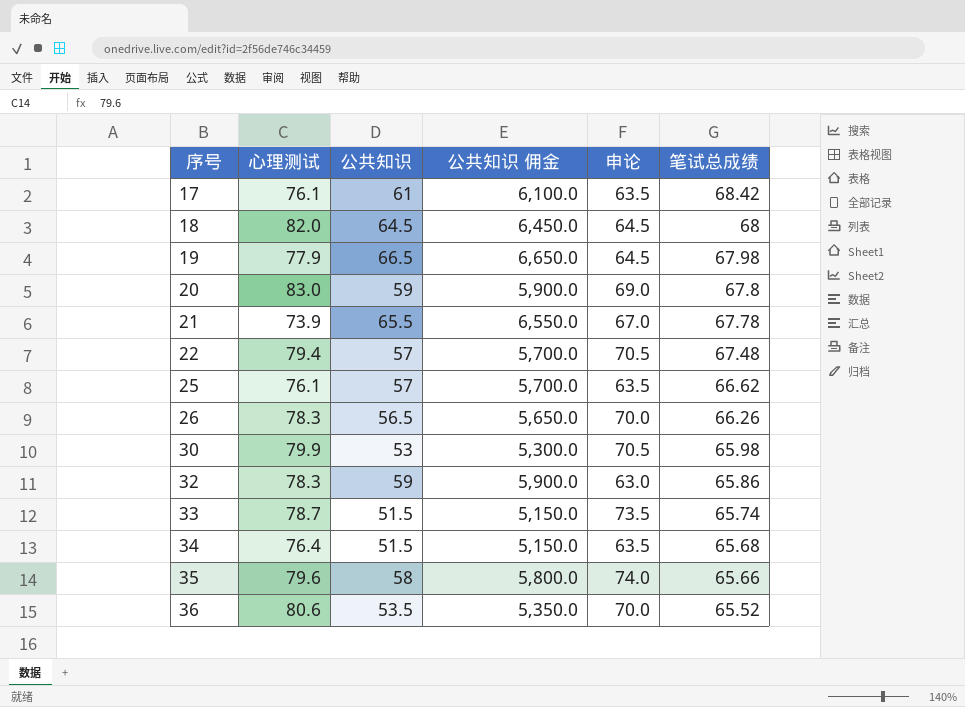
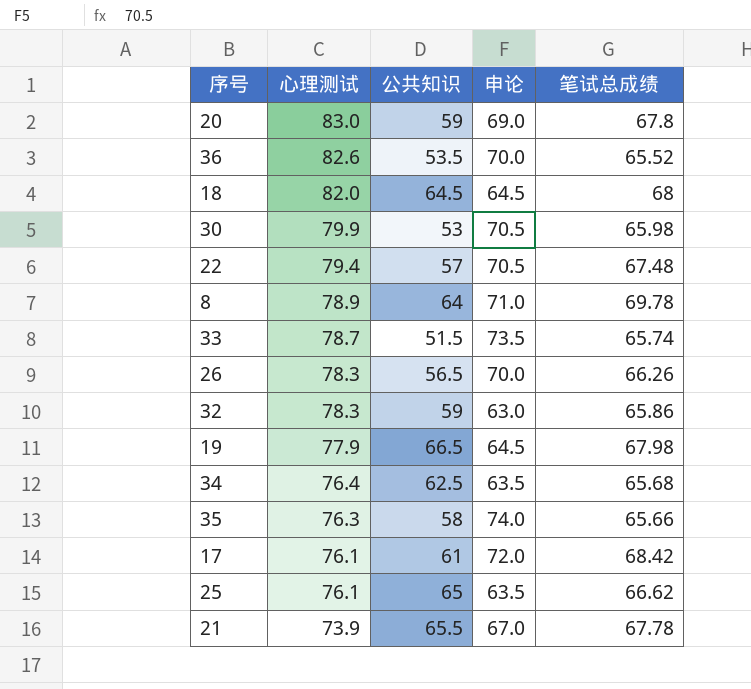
row order: 序号 ascending -> 心理测试 descending
column 公共知识 佣金 | formula: [公共知识] * 100 -> none
36 | 心理测试: 80.6 -> 82.6
row 8: none -> 78.9 | 64 | 71.0 | 69.78
34 | 公共知识: 51.5 -> 62.5
35 | 心理测试: 79.6 -> 76.3
17 | 申论: 63.5 -> 72.0
25 | 公共知识: 57 -> 65

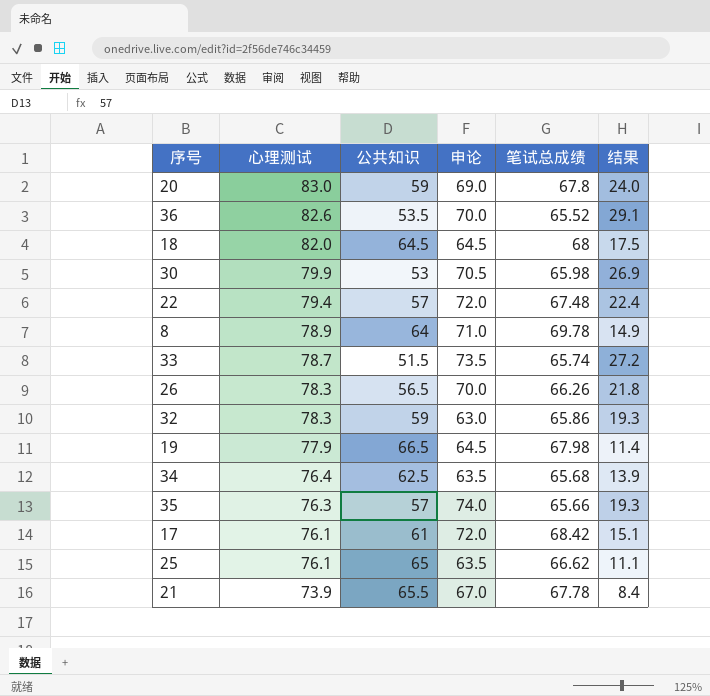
column 结果 | formula: none -> [心理测试] - [公共知识]
22 | 申论: 70.5 -> 72.0
35 | 公共知识: 58 -> 57

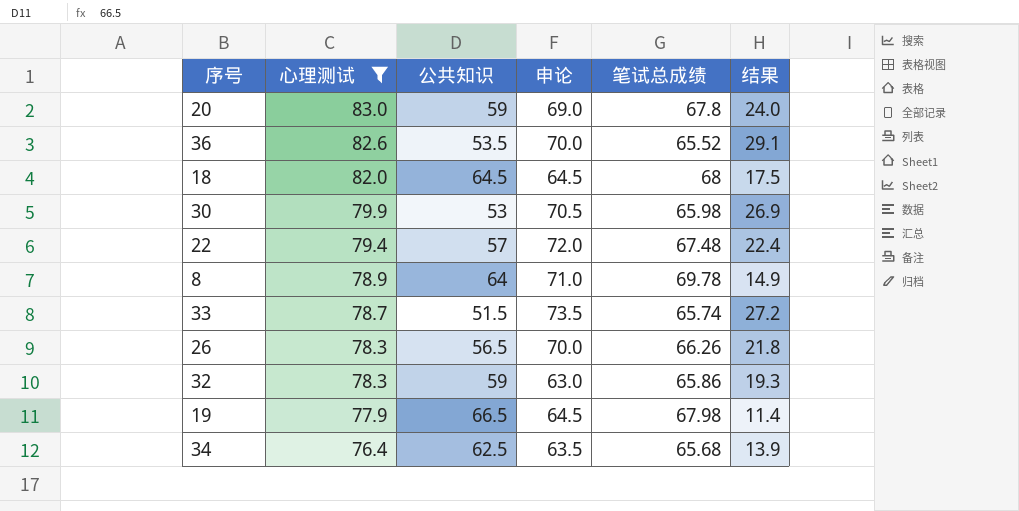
filter: none -> 心理测试 >= 76.4

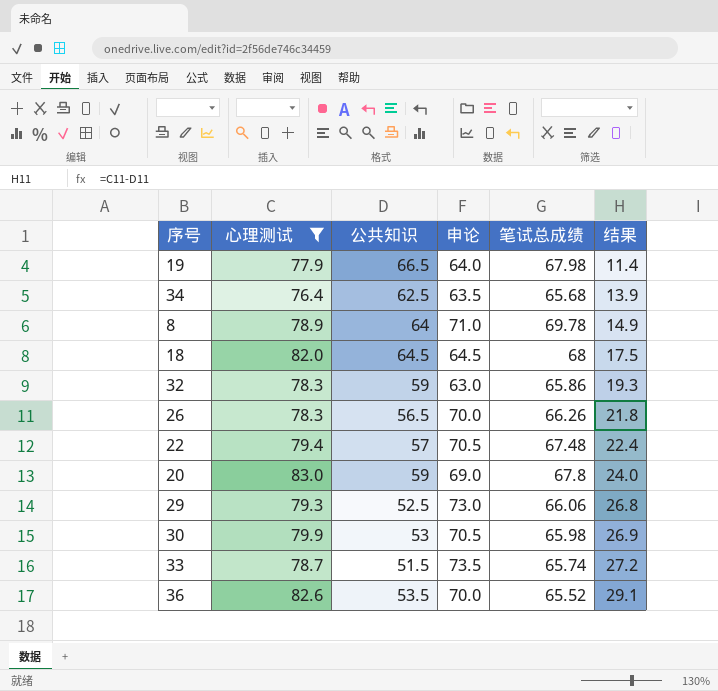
row order: 心理测试 descending -> 结果 ascending
19 | 申论: 64.5 -> 64.0
22 | 申论: 72.0 -> 70.5
row 29: none -> 79.3 | 52.5 | 73.0 | 66.06 | 26.8

